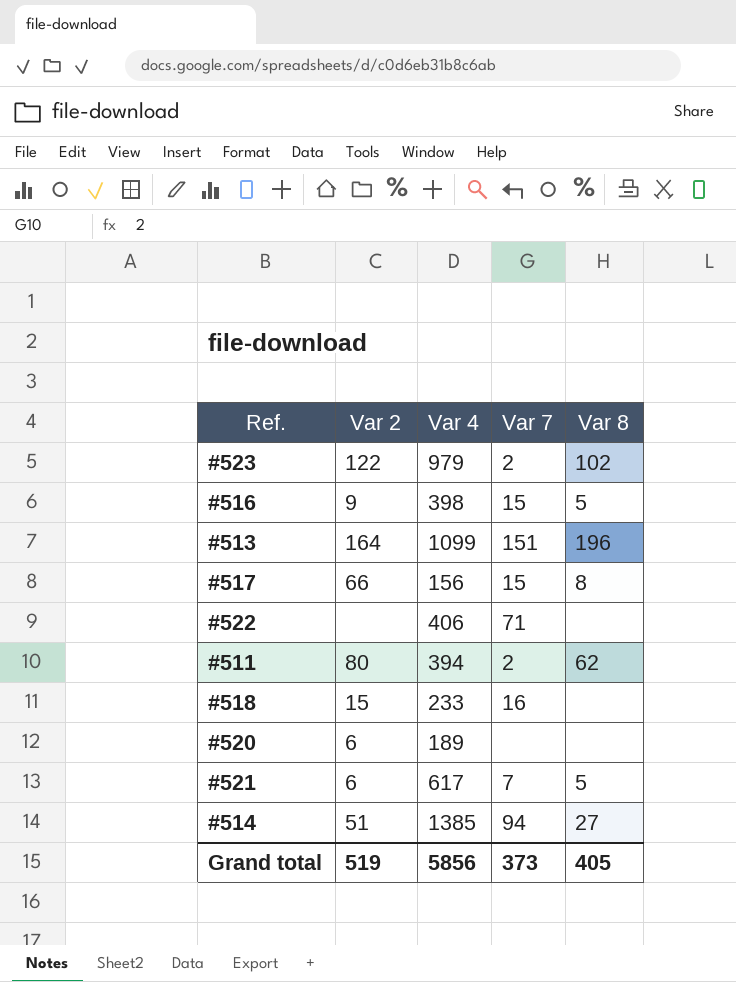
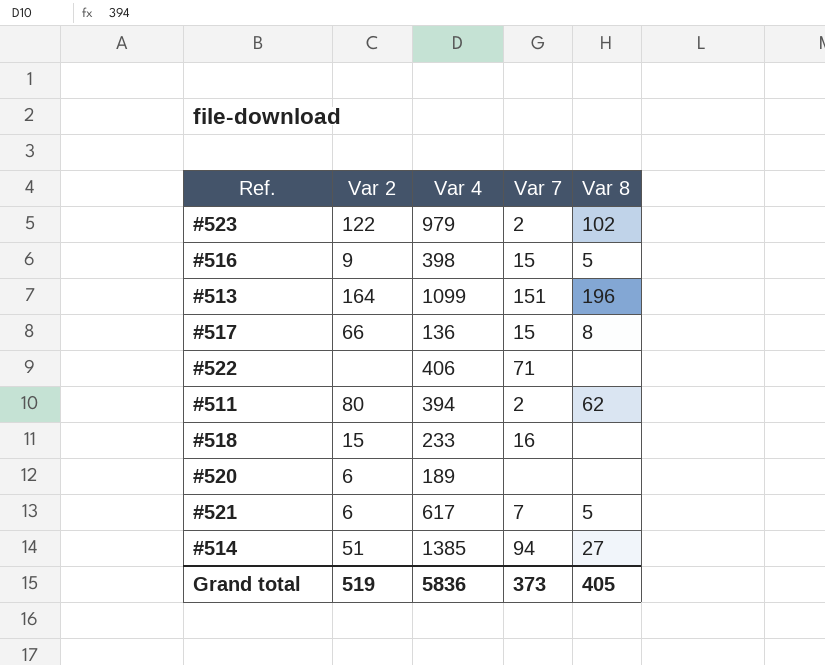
#517 | Var 4: 156 -> 136
Grand total | Var 4: 5856 -> 5836

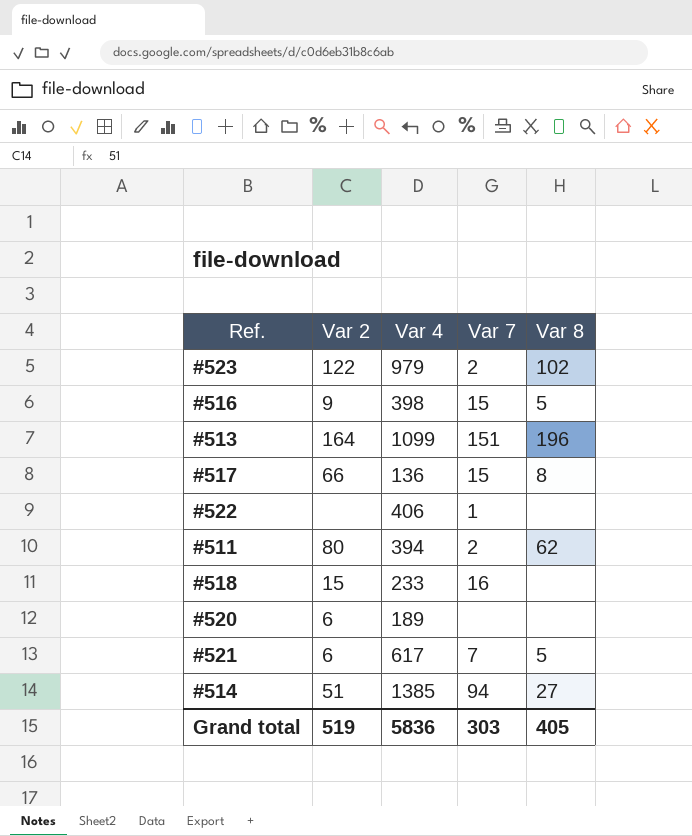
#522 | Var 7: 71 -> 1
Grand total | Var 7: 373 -> 303

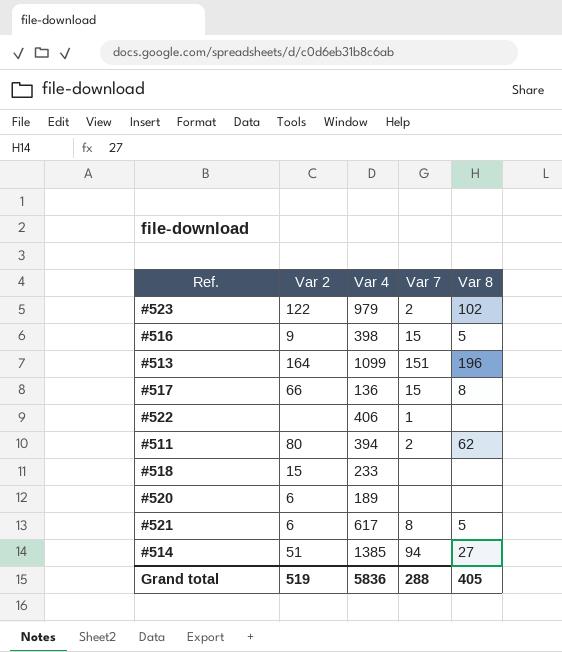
#518 | Var 7: 16 -> none
#521 | Var 7: 7 -> 8
Grand total | Var 7: 303 -> 288

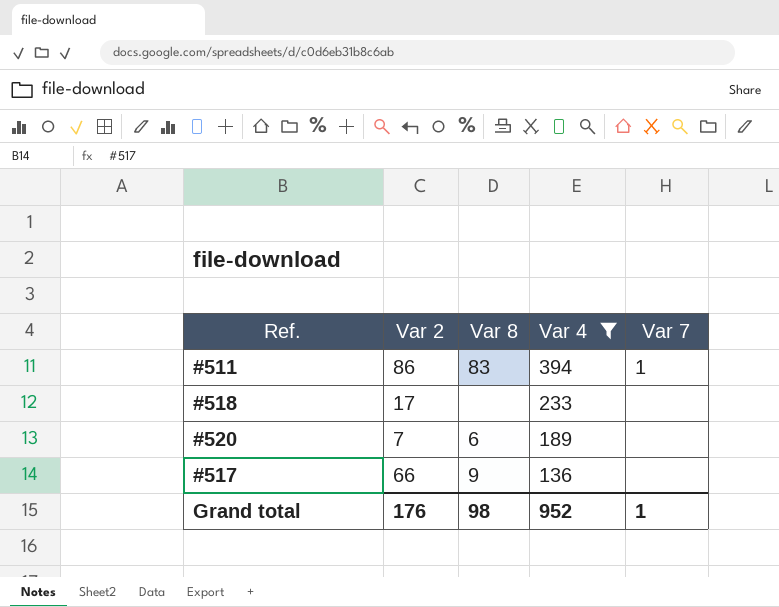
filter: none -> Var 4 <= 394
row order: none -> Var 4 descending
column Var 8 | position: 5 -> 3
#511 | Var 2: 80 -> 86
#511 | Var 8: 62 -> 83
#511 | Var 7: 2 -> 1
#518 | Var 2: 15 -> 17
#520 | Var 2: 6 -> 7
#520 | Var 8: none -> 6
#517 | Var 8: 8 -> 9
#517 | Var 7: 15 -> none
Grand total | Var 2: 519 -> 176
Grand total | Var 8: 405 -> 98
Grand total | Var 4: 5836 -> 952
Grand total | Var 7: 288 -> 1

